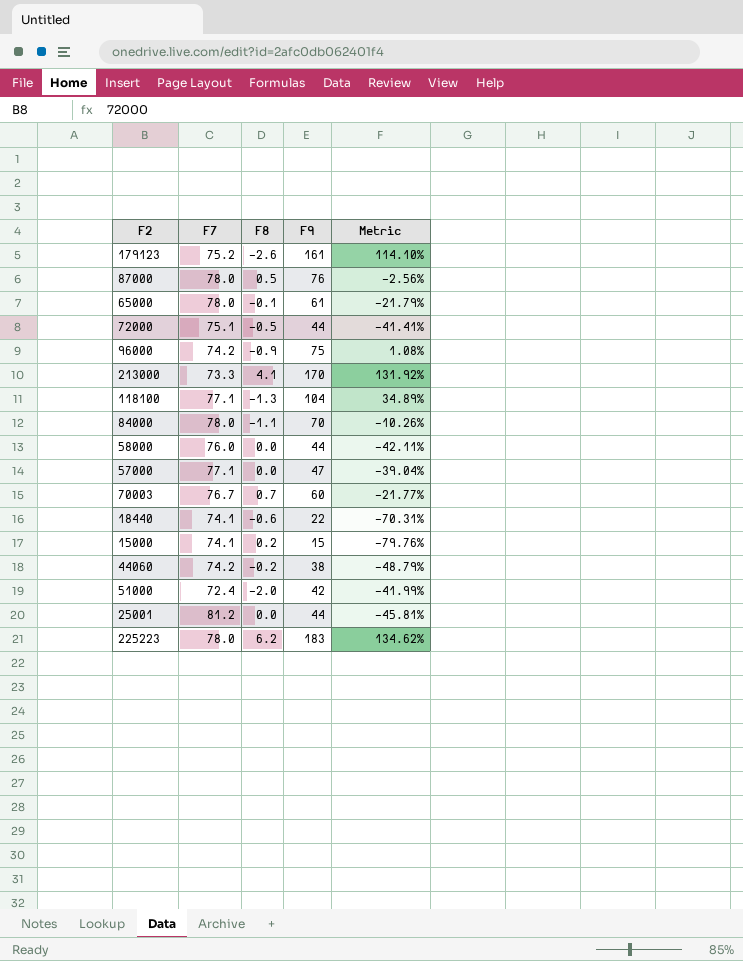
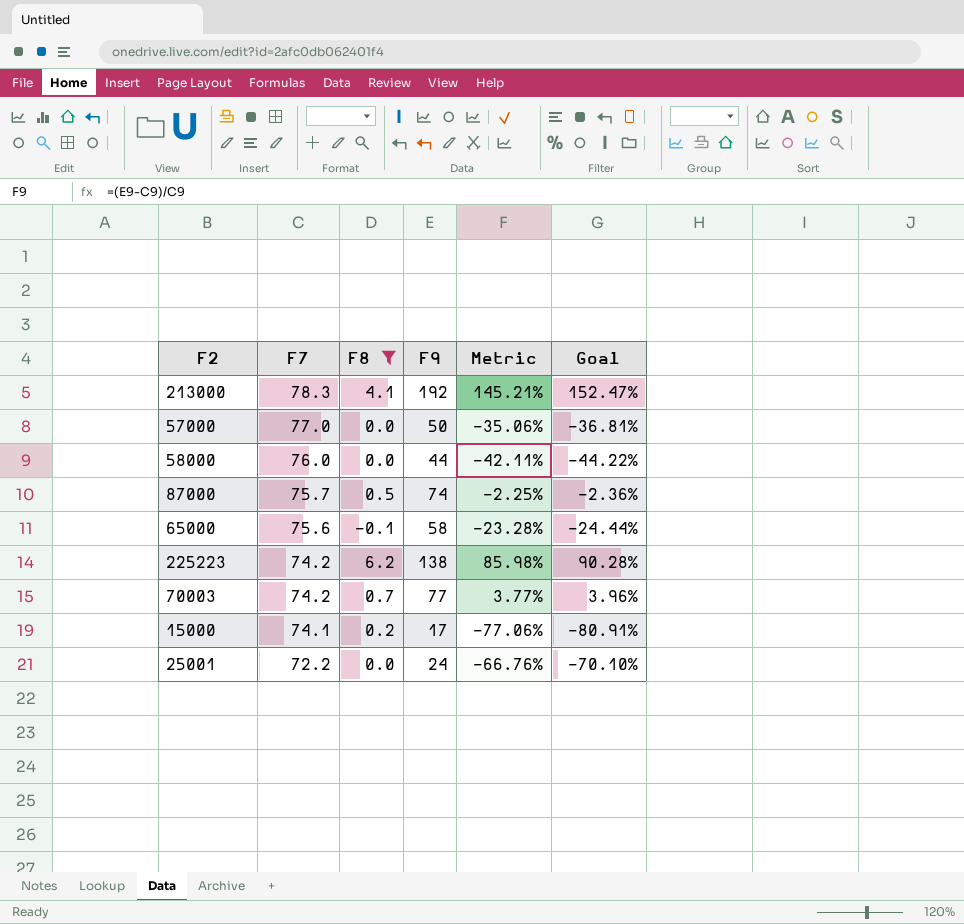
filter: none -> F8 >= -0.1
row order: none -> F7 descending
column Goal | formula: none -> [Metric] * 1.05
213000 | F7: 73.3 -> 78.3
213000 | F9: 170 -> 192
213000 | Metric: 131.92% -> 145.21%
57000 | F7: 77.1 -> 77.0
57000 | F9: 47 -> 50
57000 | Metric: -39.04% -> -35.06%
87000 | F7: 78.0 -> 75.7
87000 | F9: 76 -> 74
87000 | Metric: -2.56% -> -2.25%
65000 | F7: 78.0 -> 75.6
65000 | F9: 61 -> 58
65000 | Metric: -21.79% -> -23.28%
225223 | F7: 78.0 -> 74.2
225223 | F9: 183 -> 138
225223 | Metric: 134.62% -> 85.98%
70003 | F7: 76.7 -> 74.2
70003 | F9: 60 -> 77
70003 | Metric: -21.77% -> 3.77%
15000 | F9: 15 -> 17
15000 | Metric: -79.76% -> -77.06%
25001 | F7: 81.2 -> 72.2
25001 | F9: 44 -> 24
25001 | Metric: -45.81% -> -66.76%

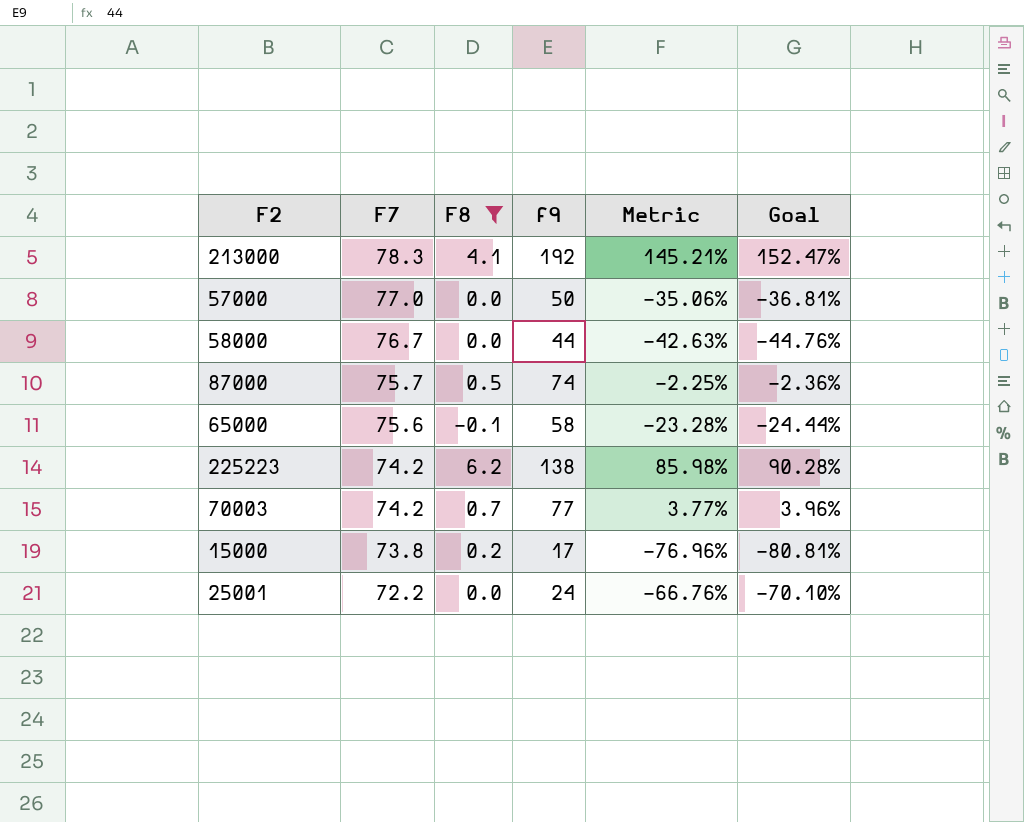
column name: F9 -> f9
58000 | F7: 76.0 -> 76.7
58000 | Metric: -42.11% -> -42.63%
58000 | Goal: -44.22% -> -44.76%
15000 | F7: 74.1 -> 73.8
15000 | Metric: -77.06% -> -76.96%
15000 | Goal: -80.91% -> -80.81%

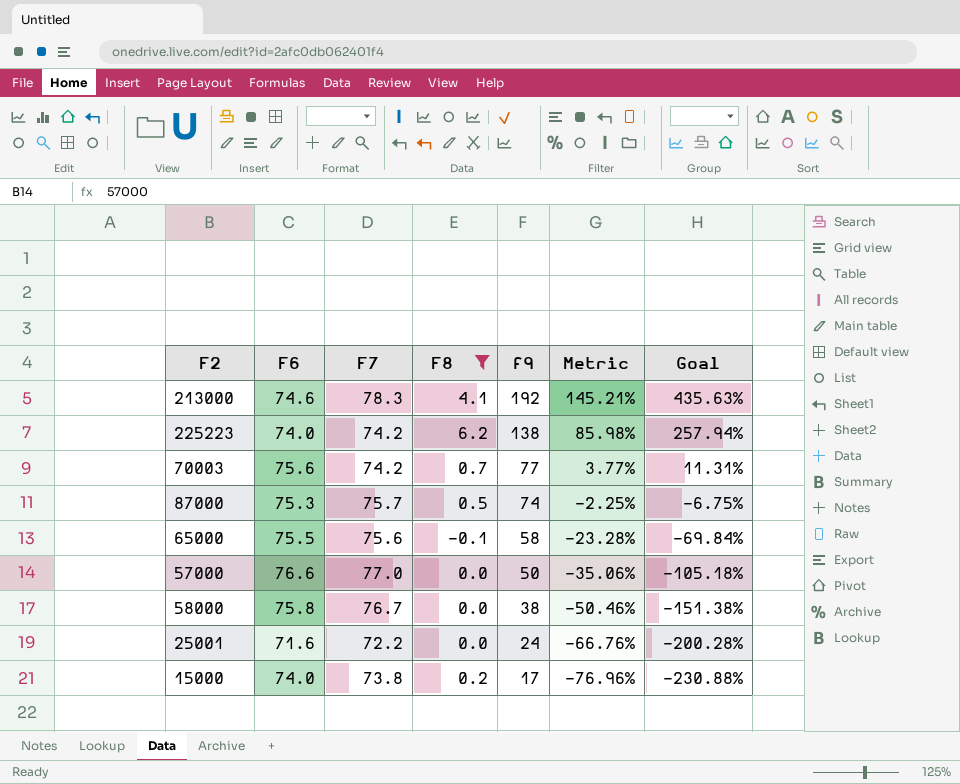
row order: F7 descending -> f9 descending
column F6 | position: none -> 2
column Goal | formula: [Metric] * 1.05 -> [Metric] * 3
58000 | f9: 44 -> 38
58000 | Metric: -42.63% -> -50.46%

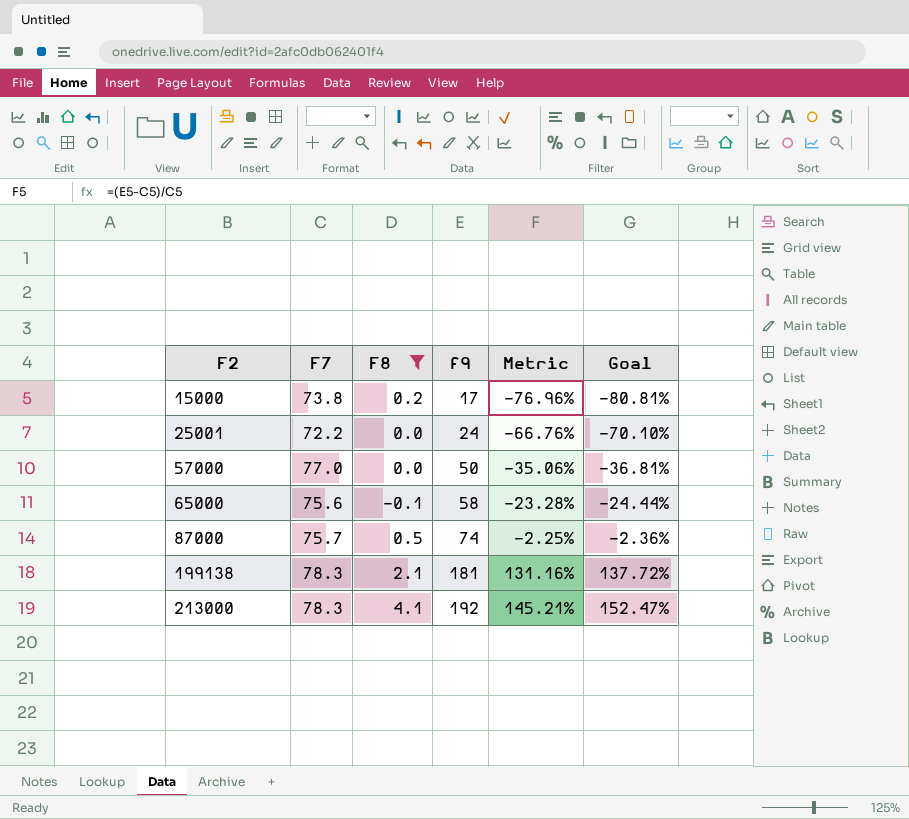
row order: f9 descending -> F2 ascending
column F6 | position: 2 -> none
column Goal | formula: [Metric] * 3 -> [Metric] * 1.05
row 225223: 74.0 | 74.2 | 6.2 | 138 | 85.98% | 257.94% -> none
row 70003: 75.6 | 74.2 | 0.7 | 77 | 3.77% | 11.31% -> none
row 58000: 75.8 | 76.7 | 0.0 | 38 | -50.46% | -151.38% -> none
row 199138: none -> 78.3 | 2.1 | 181 | 131.16% | 137.72%

